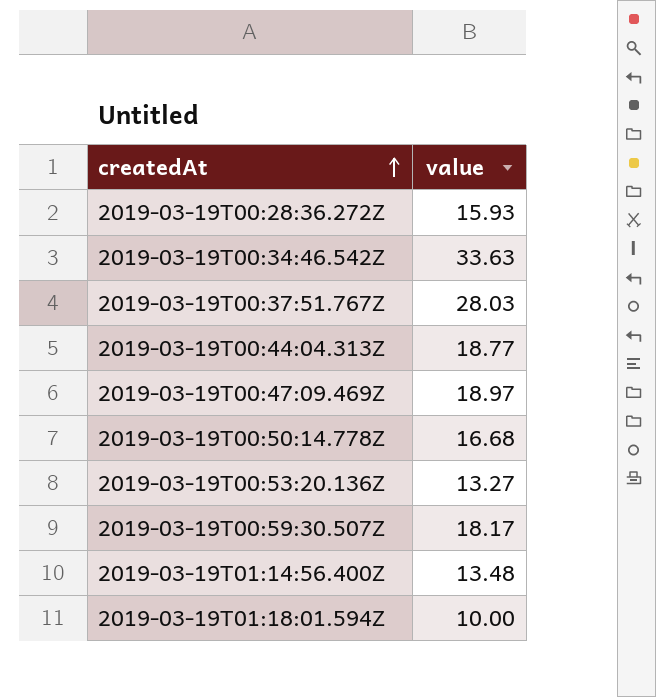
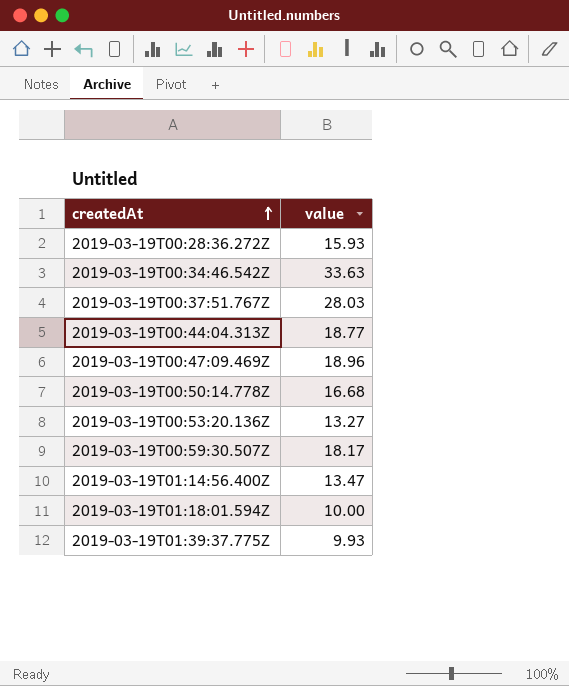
2019-03-19T00:47:09.469Z | value: 18.97 -> 18.96
2019-03-19T01:14:56.400Z | value: 13.48 -> 13.47
row 2019-03-19T01:39:37.775Z: none -> 9.93

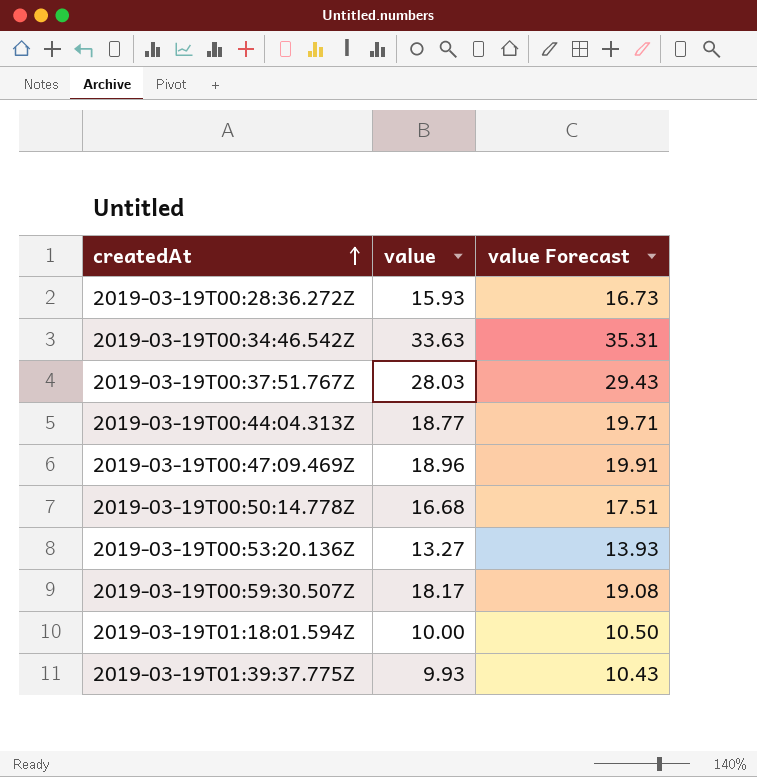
column value Forecast | formula: none -> [value] * 1.05
row 2019-03-19T01:14:56.400Z: 13.47 -> none

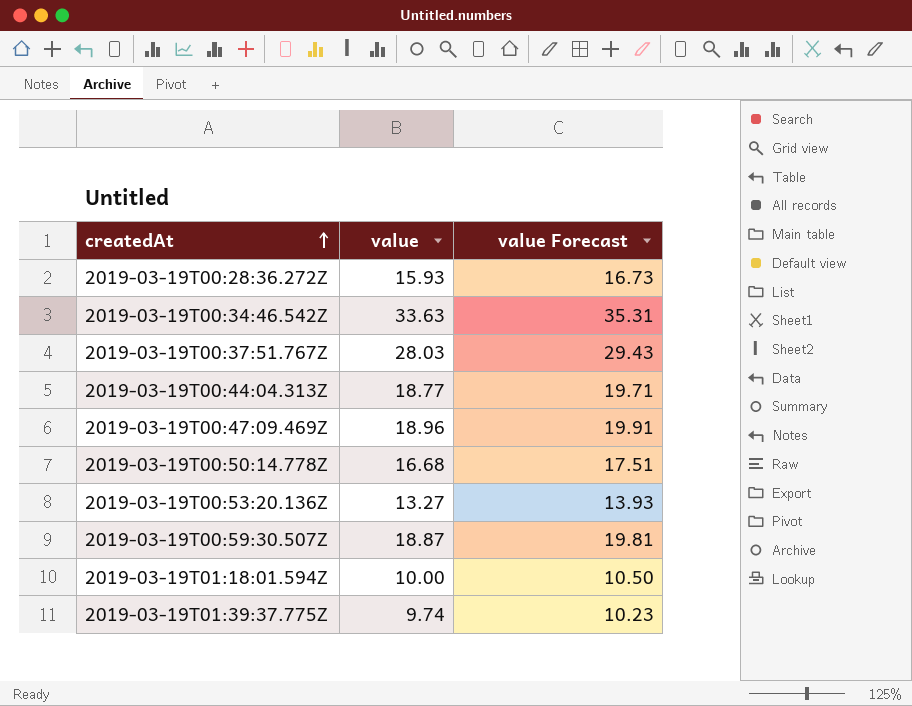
2019-03-19T00:59:30.507Z | value: 18.17 -> 18.87
2019-03-19T00:59:30.507Z | value Forecast: 19.08 -> 19.81
2019-03-19T01:39:37.775Z | value: 9.93 -> 9.74
2019-03-19T01:39:37.775Z | value Forecast: 10.43 -> 10.23

